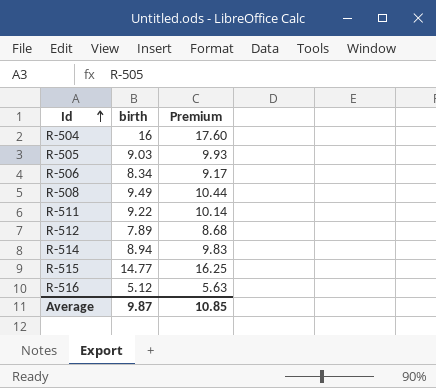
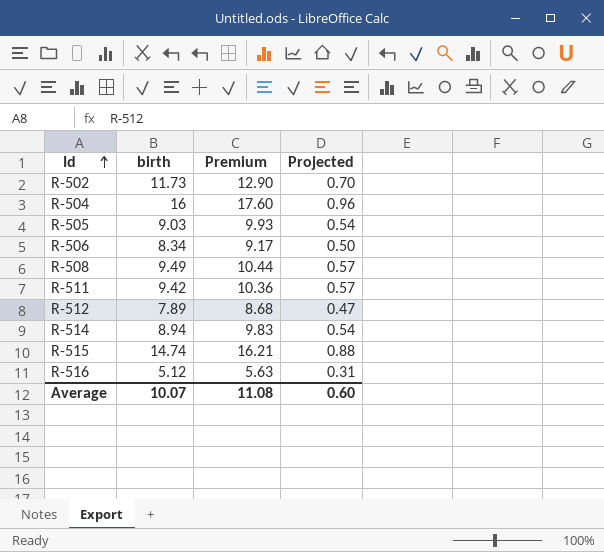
column Projected | formula: none -> [birth] * 0.06
row R-502: none -> 11.73 | 12.90 | 0.70
R-511 | birth: 9.22 -> 9.42
R-511 | Premium: 10.14 -> 10.36
R-515 | birth: 14.77 -> 14.74
R-515 | Premium: 16.25 -> 16.21
Average | birth: 9.87 -> 10.07
Average | Premium: 10.85 -> 11.08

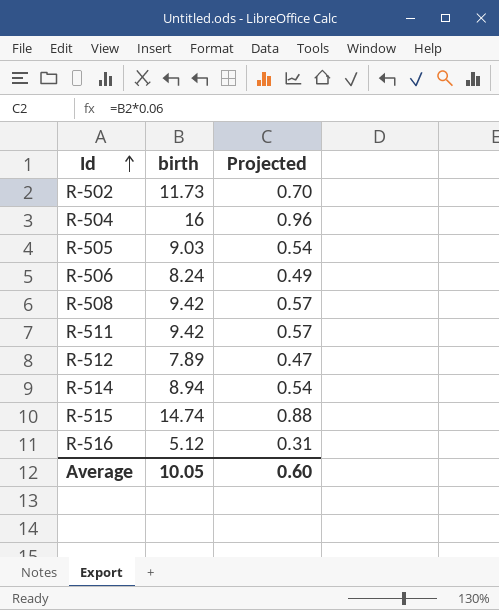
column Premium | formula: [birth] * 1.1 -> none
R-506 | birth: 8.34 -> 8.24
R-506 | Projected: 0.50 -> 0.49
R-508 | birth: 9.49 -> 9.42
Average | birth: 10.07 -> 10.05

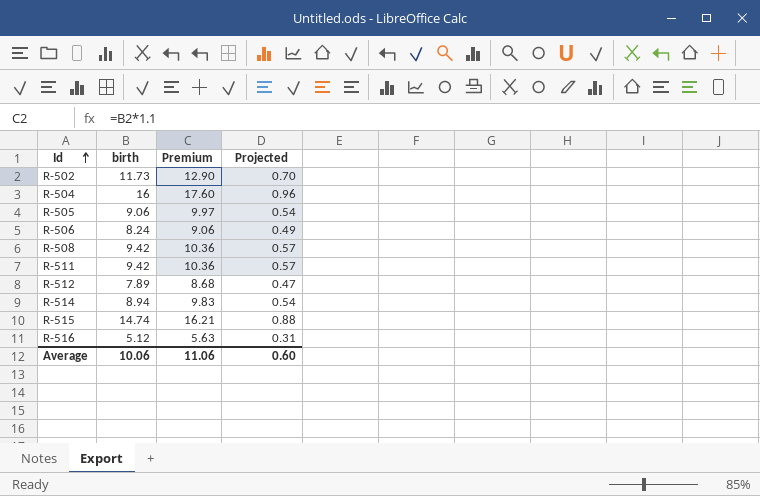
column Premium | formula: none -> [birth] * 1.1
R-505 | birth: 9.03 -> 9.06
Average | birth: 10.05 -> 10.06

